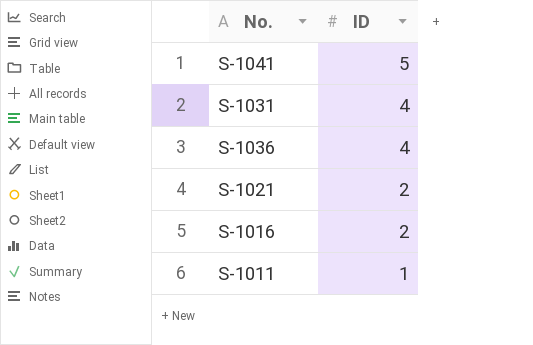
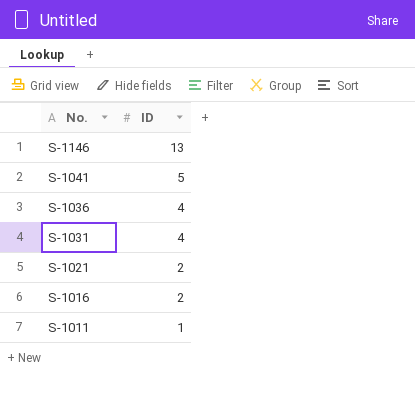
row order: ID descending -> No. descending
row S-1146: none -> 13

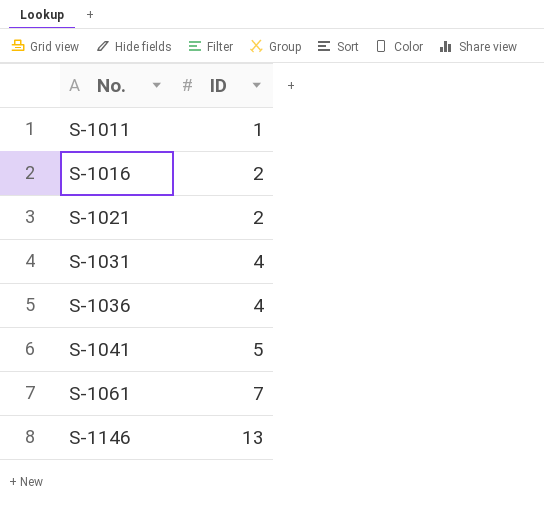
row order: No. descending -> No. ascending
row S-1061: none -> 7

